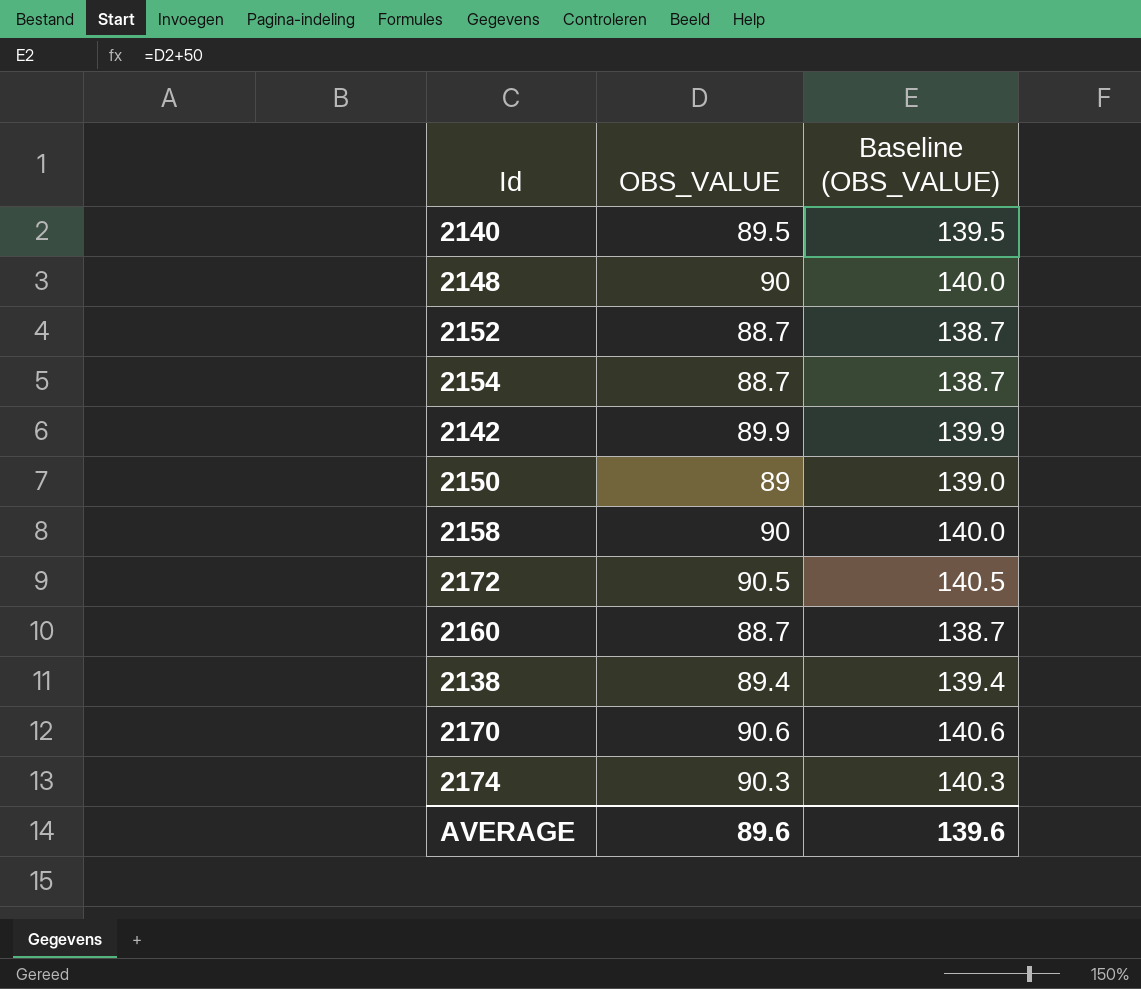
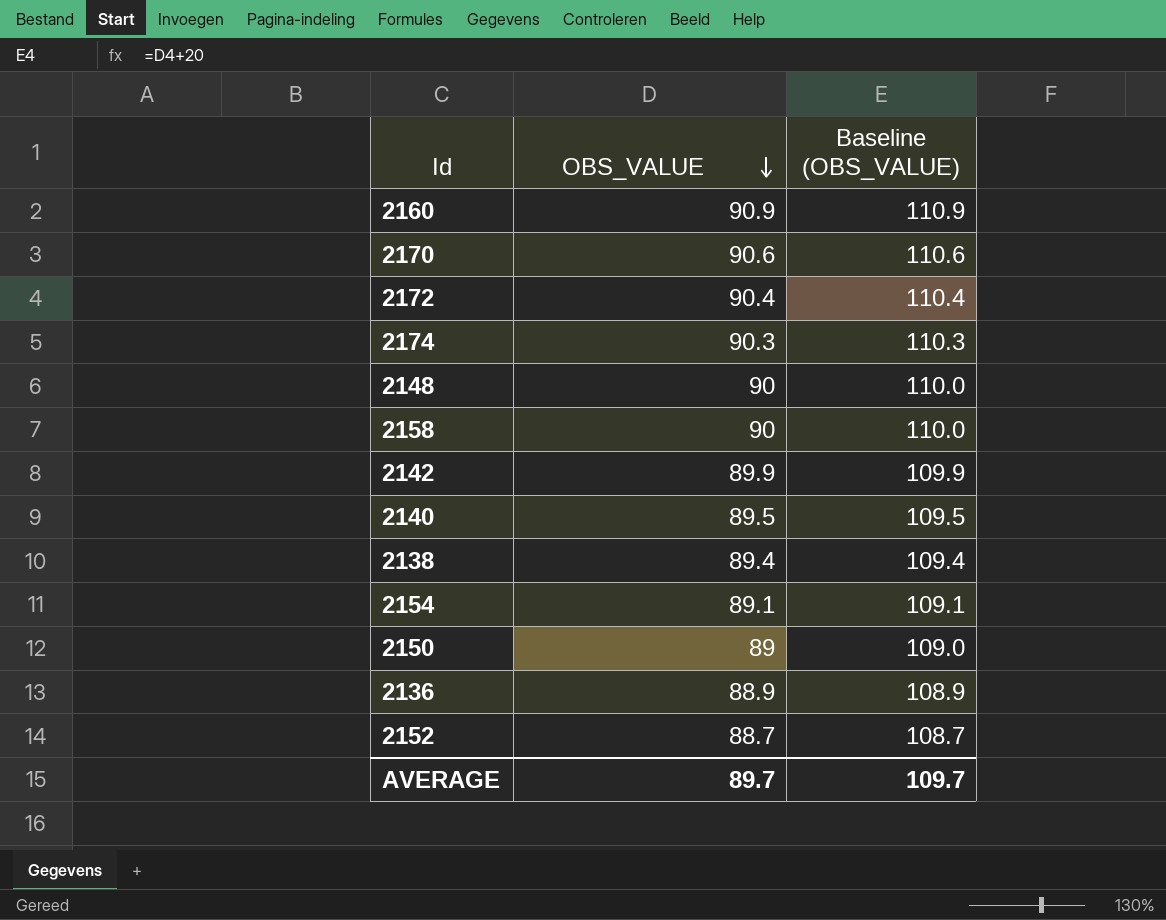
row order: none -> OBS_VALUE descending
column Baseline (OBS_VALUE) | formula: [OBS_VALUE] + 50 -> [OBS_VALUE] + 20
2160 | OBS_VALUE: 88.7 -> 90.9
2172 | OBS_VALUE: 90.5 -> 90.4
2154 | OBS_VALUE: 88.7 -> 89.1
row 2136: none -> 88.9 | 108.9
AVERAGE | OBS_VALUE: 89.6 -> 89.7
AVERAGE | Baseline (OBS_VALUE): 139.6 -> 109.7

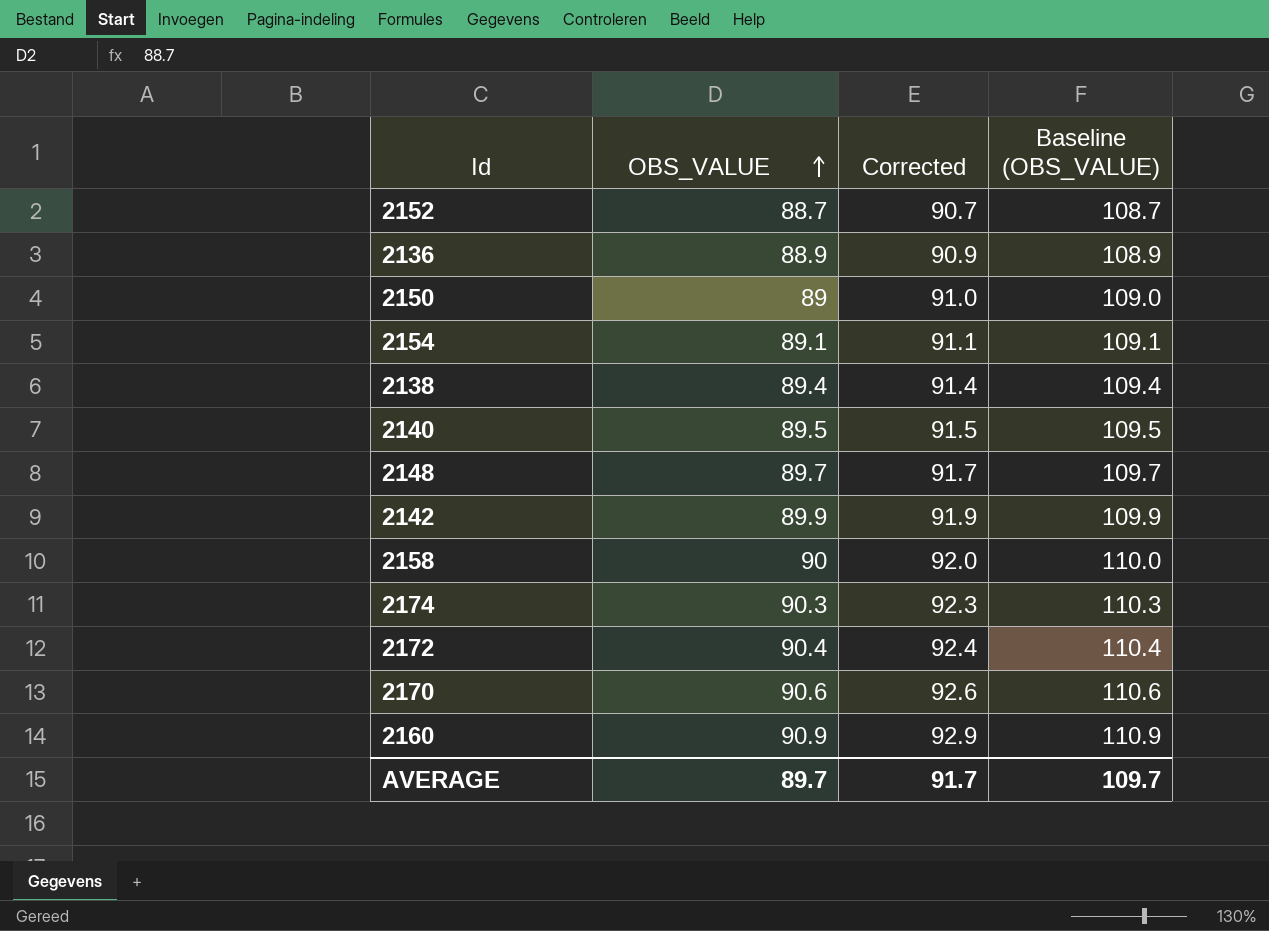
row order: OBS_VALUE descending -> OBS_VALUE ascending
column Corrected | formula: none -> [OBS_VALUE] + 2
2148 | OBS_VALUE: 90 -> 89.7
2148 | Baseline (OBS_VALUE): 110.0 -> 109.7

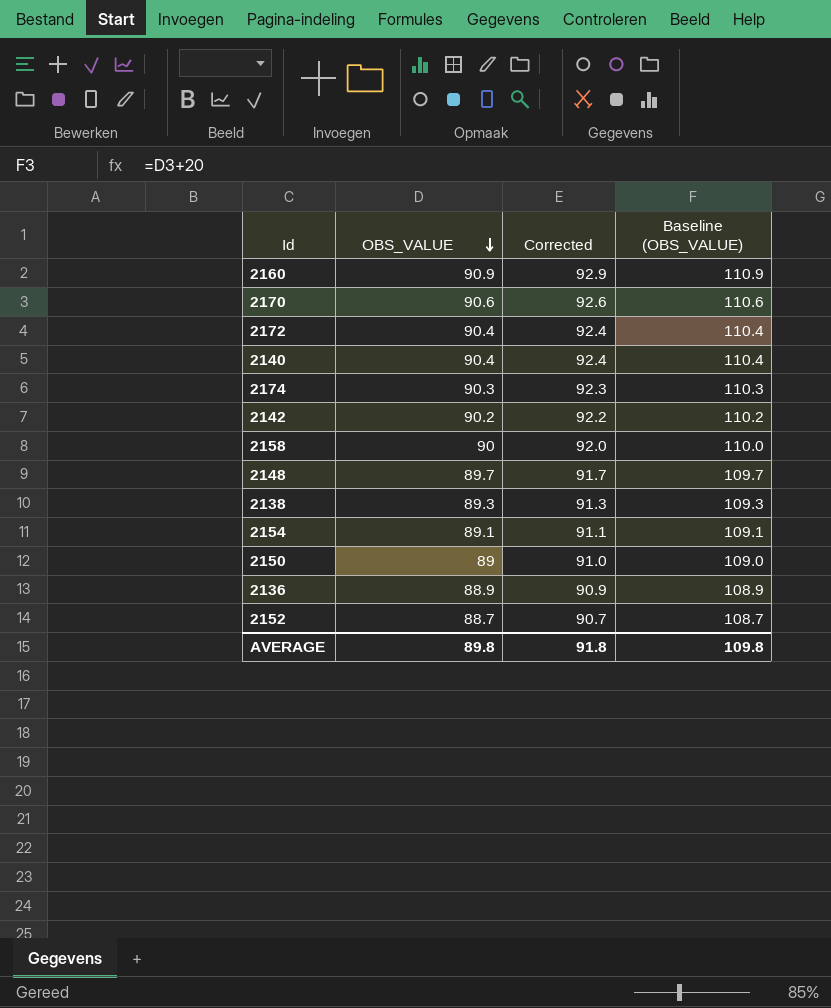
row order: OBS_VALUE ascending -> OBS_VALUE descending
2140 | OBS_VALUE: 89.5 -> 90.4
2140 | Corrected: 91.5 -> 92.4
2140 | Baseline (OBS_VALUE): 109.5 -> 110.4
2142 | OBS_VALUE: 89.9 -> 90.2
2142 | Corrected: 91.9 -> 92.2
2142 | Baseline (OBS_VALUE): 109.9 -> 110.2
2138 | OBS_VALUE: 89.4 -> 89.3
2138 | Corrected: 91.4 -> 91.3
2138 | Baseline (OBS_VALUE): 109.4 -> 109.3
AVERAGE | OBS_VALUE: 89.7 -> 89.8
AVERAGE | Corrected: 91.7 -> 91.8
AVERAGE | Baseline (OBS_VALUE): 109.7 -> 109.8

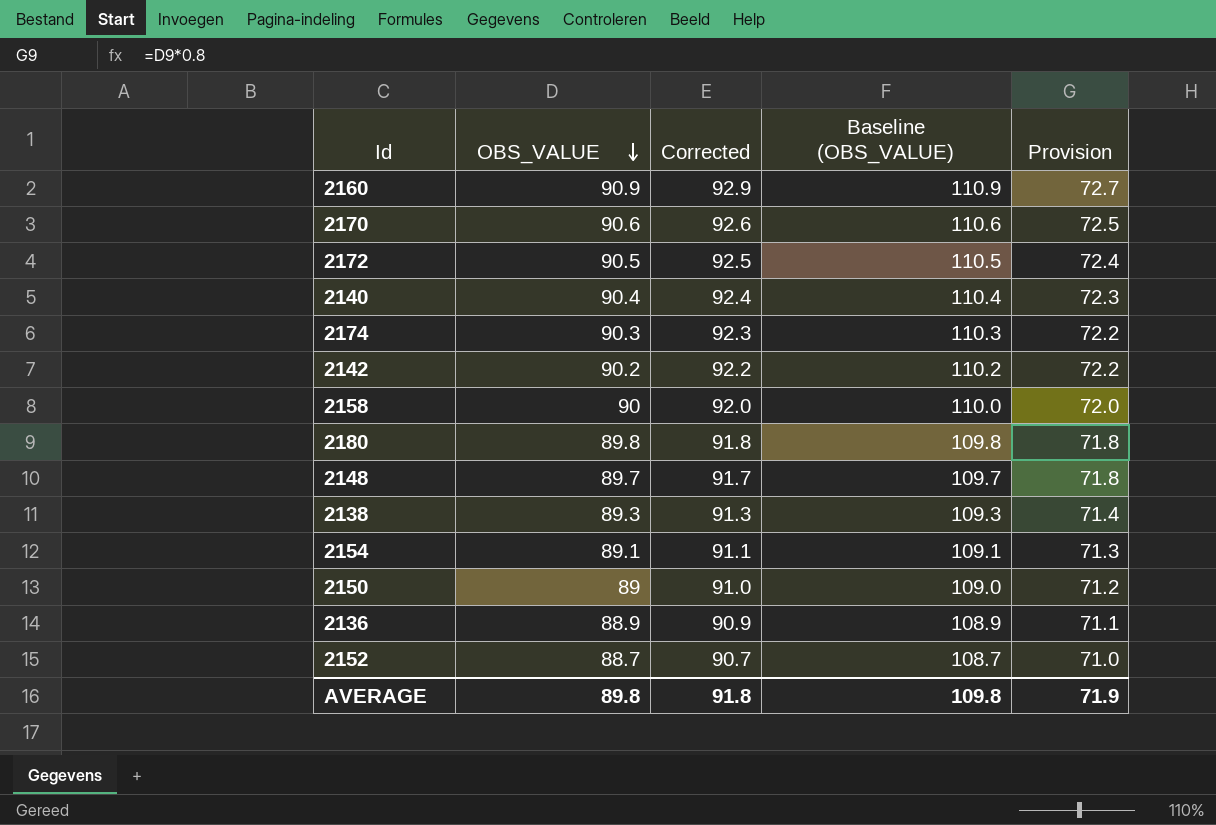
column Provision | formula: none -> [OBS_VALUE] * 0.8
2172 | OBS_VALUE: 90.4 -> 90.5
2172 | Corrected: 92.4 -> 92.5
2172 | Baseline (OBS_VALUE): 110.4 -> 110.5
row 2180: none -> 89.8 | 91.8 | 109.8 | 71.8

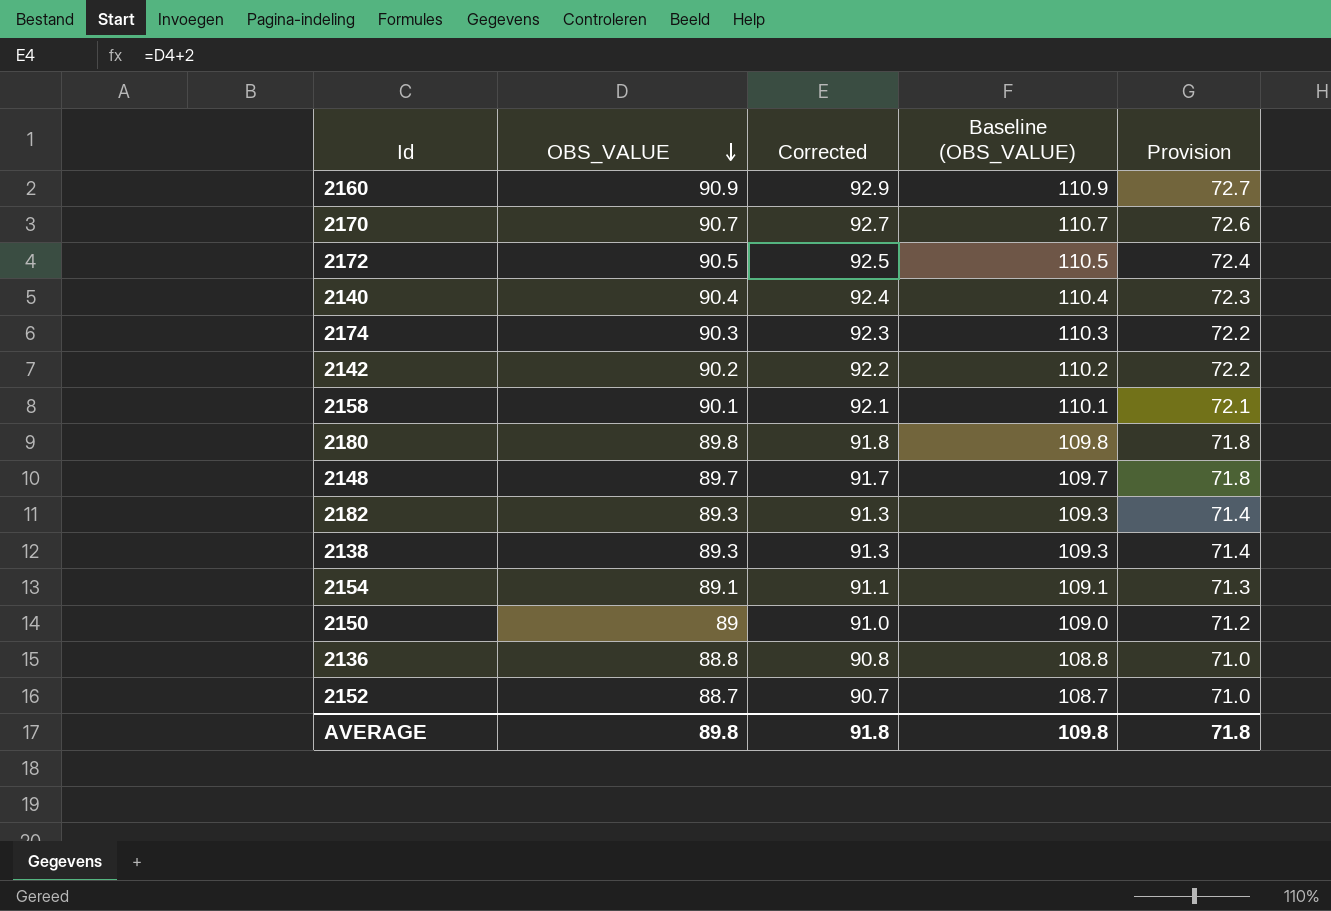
2170 | OBS_VALUE: 90.6 -> 90.7
2170 | Corrected: 92.6 -> 92.7
2170 | Baseline (OBS_VALUE): 110.6 -> 110.7
2170 | Provision: 72.5 -> 72.6
2158 | OBS_VALUE: 90 -> 90.1
2158 | Corrected: 92.0 -> 92.1
2158 | Baseline (OBS_VALUE): 110.0 -> 110.1
2158 | Provision: 72.0 -> 72.1
row 2182: none -> 89.3 | 91.3 | 109.3 | 71.4
2136 | OBS_VALUE: 88.9 -> 88.8
2136 | Corrected: 90.9 -> 90.8
2136 | Baseline (OBS_VALUE): 108.9 -> 108.8
2136 | Provision: 71.1 -> 71.0
AVERAGE | Provision: 71.9 -> 71.8

